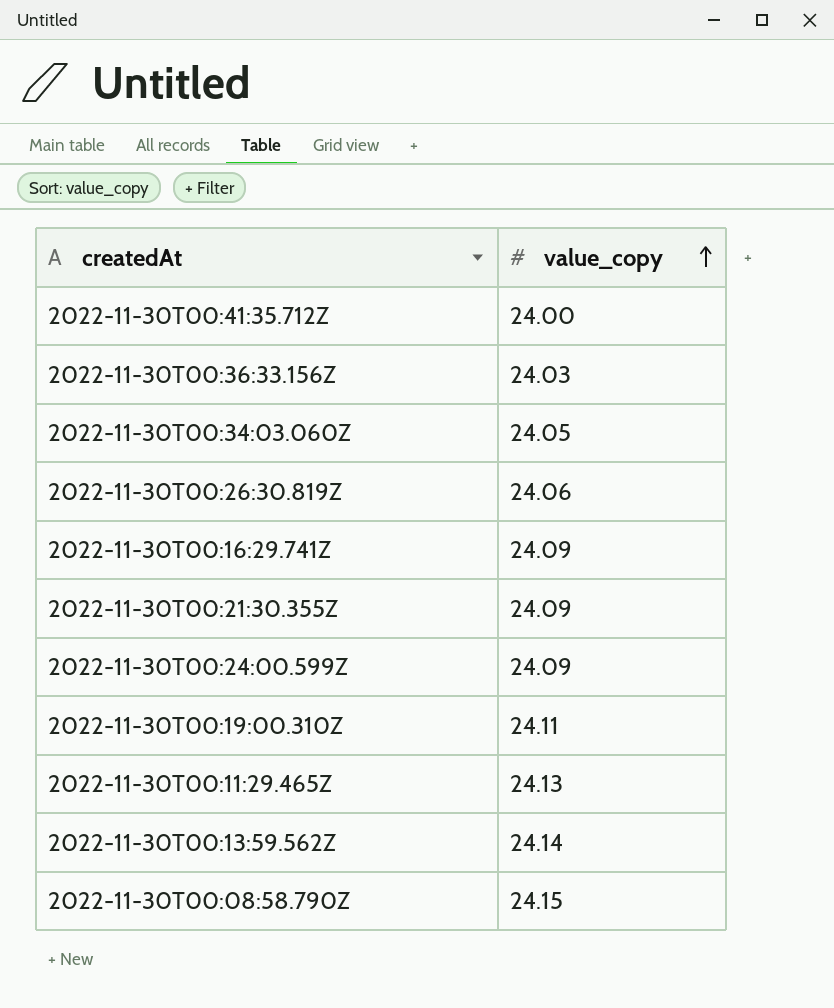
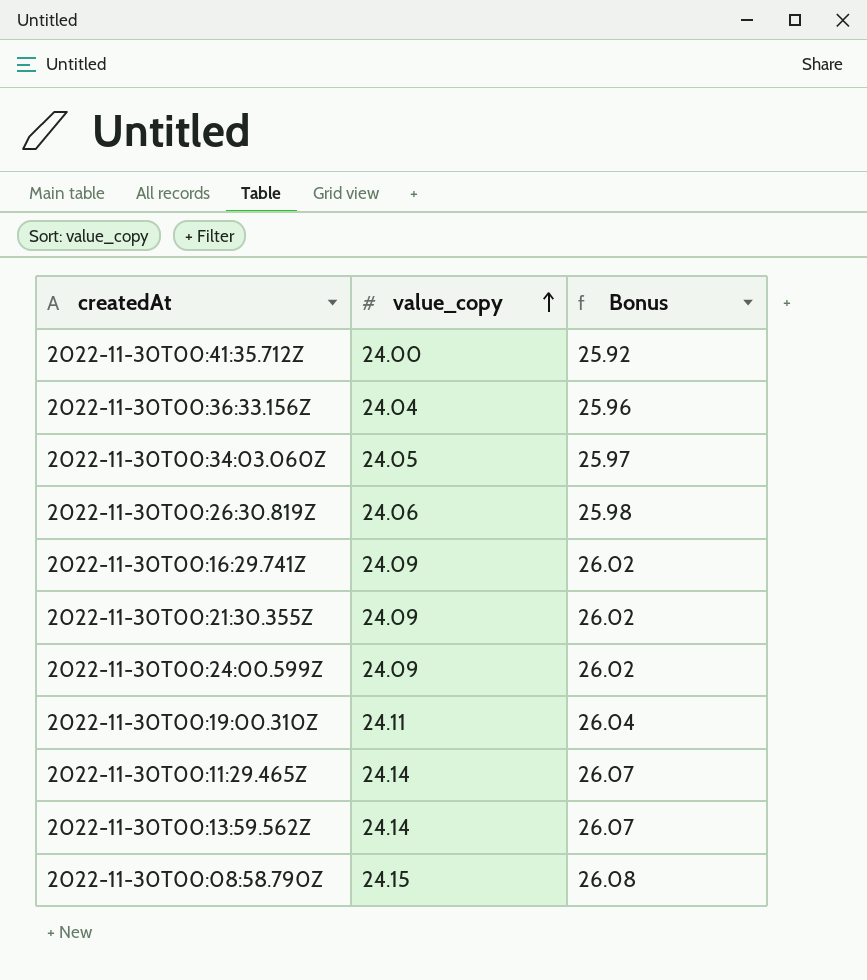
column Bonus | formula: none -> [value_copy] * 1.08
2022-11-30T00:36:33.156Z | value_copy: 24.03 -> 24.04
2022-11-30T00:11:29.465Z | value_copy: 24.13 -> 24.14

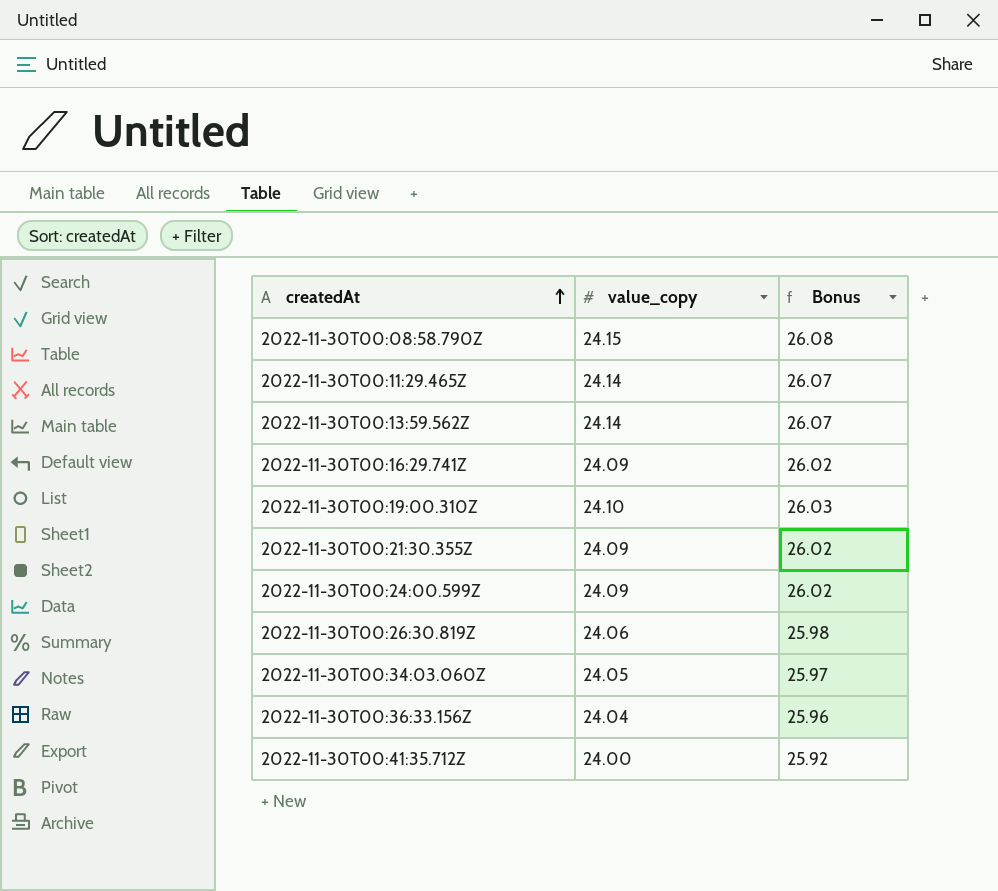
row order: value_copy ascending -> createdAt ascending
2022-11-30T00:19:00.310Z | value_copy: 24.11 -> 24.10
2022-11-30T00:19:00.310Z | Bonus: 26.04 -> 26.03

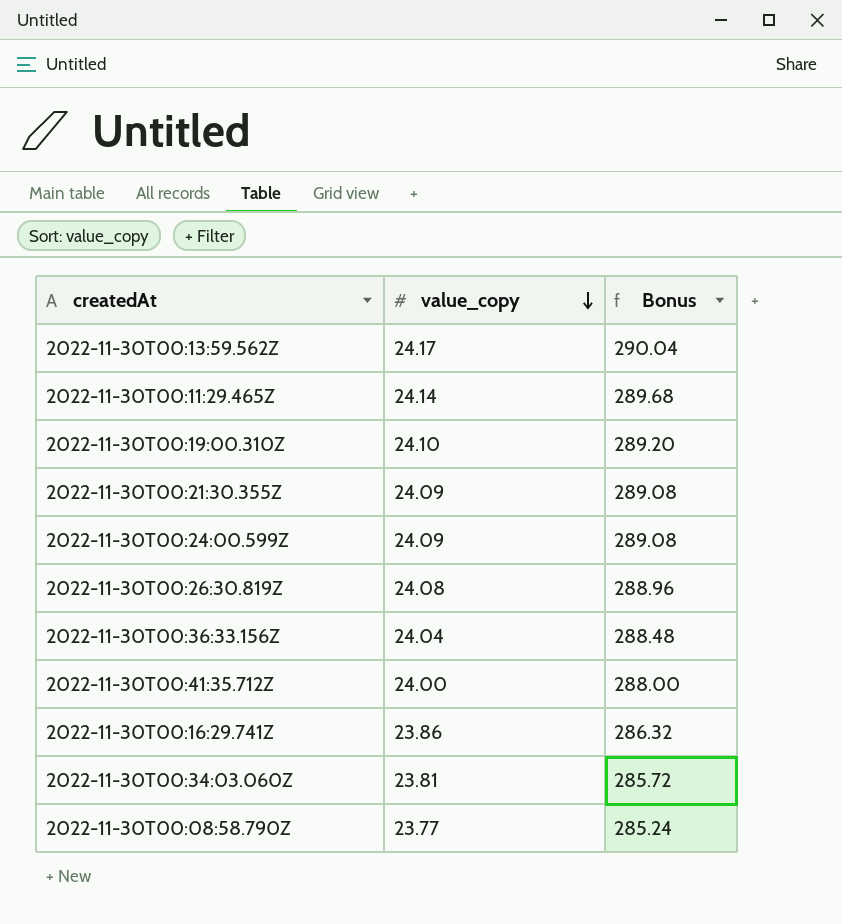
row order: createdAt ascending -> value_copy descending
column Bonus | formula: [value_copy] * 1.08 -> [value_copy] * 12
2022-11-30T00:13:59.562Z | value_copy: 24.14 -> 24.17
2022-11-30T00:26:30.819Z | value_copy: 24.06 -> 24.08
2022-11-30T00:16:29.741Z | value_copy: 24.09 -> 23.86
2022-11-30T00:34:03.060Z | value_copy: 24.05 -> 23.81
2022-11-30T00:08:58.790Z | value_copy: 24.15 -> 23.77

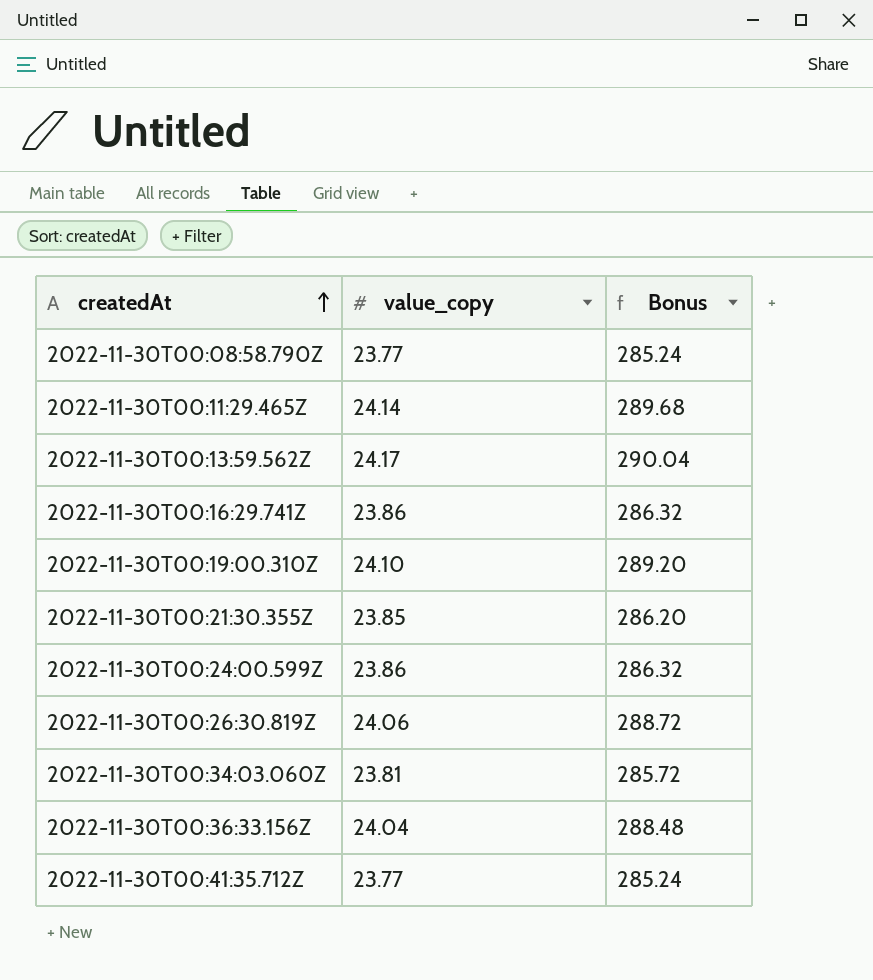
row order: value_copy descending -> createdAt ascending
2022-11-30T00:21:30.355Z | value_copy: 24.09 -> 23.85
2022-11-30T00:21:30.355Z | Bonus: 289.08 -> 286.20
2022-11-30T00:24:00.599Z | value_copy: 24.09 -> 23.86
2022-11-30T00:24:00.599Z | Bonus: 289.08 -> 286.32
2022-11-30T00:26:30.819Z | value_copy: 24.08 -> 24.06
2022-11-30T00:26:30.819Z | Bonus: 288.96 -> 288.72
2022-11-30T00:41:35.712Z | value_copy: 24.00 -> 23.77
2022-11-30T00:41:35.712Z | Bonus: 288.00 -> 285.24

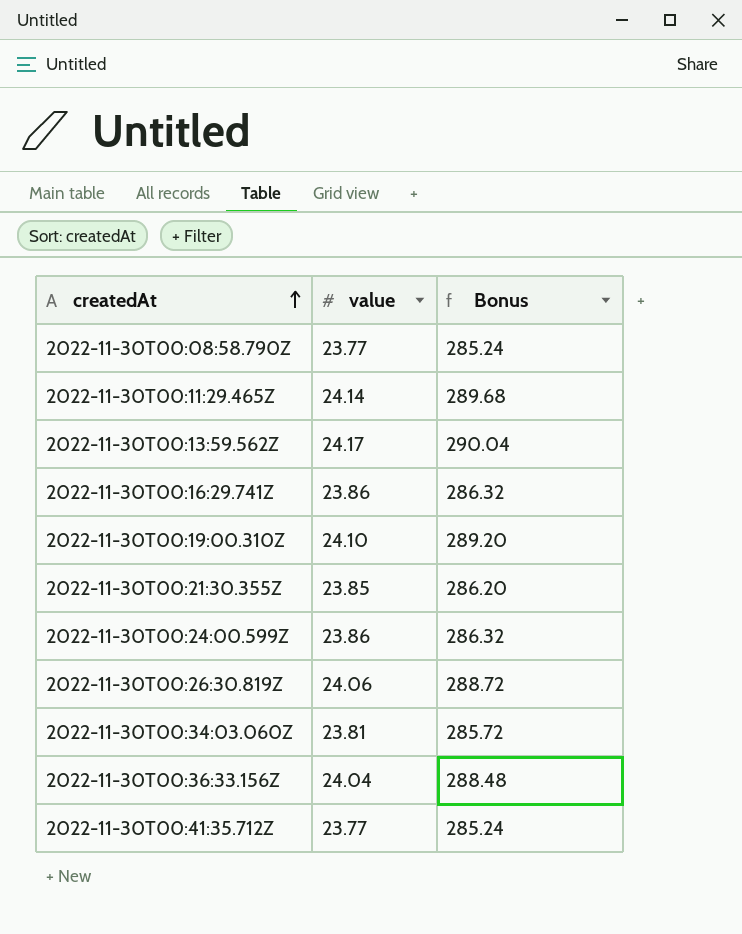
column name: value_copy -> value

